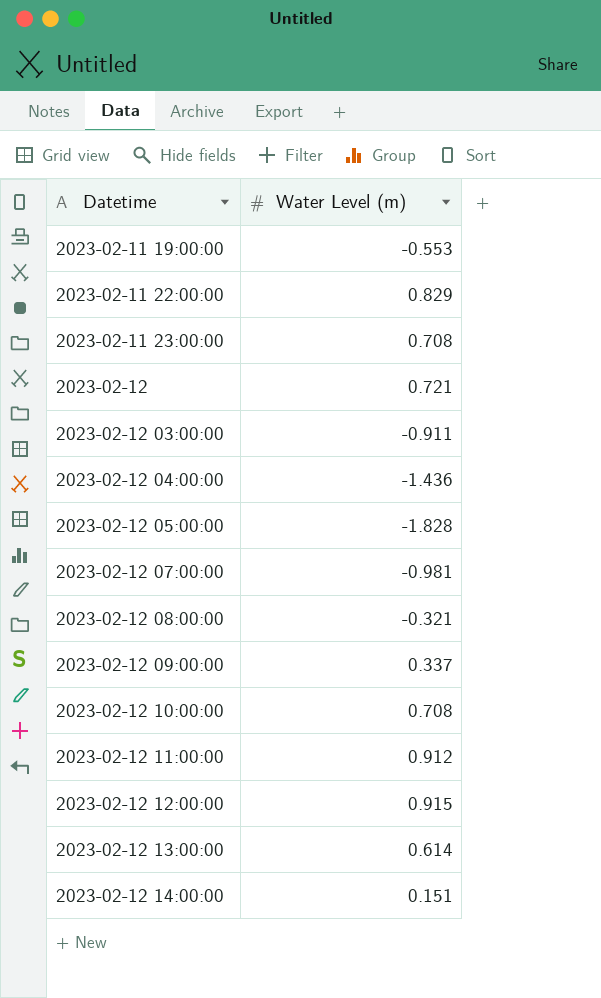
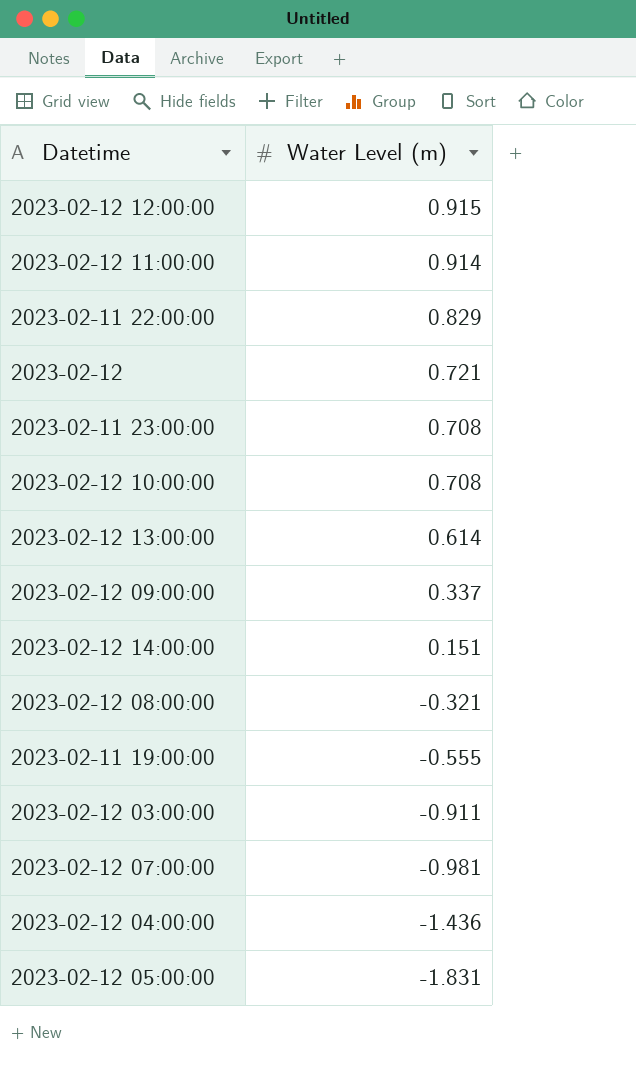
row order: Datetime ascending -> Water Level (m) descending
2023-02-12 11:00:00 | Water Level (m): 0.912 -> 0.914
2023-02-11 19:00:00 | Water Level (m): -0.553 -> -0.555
2023-02-12 05:00:00 | Water Level (m): -1.828 -> -1.831

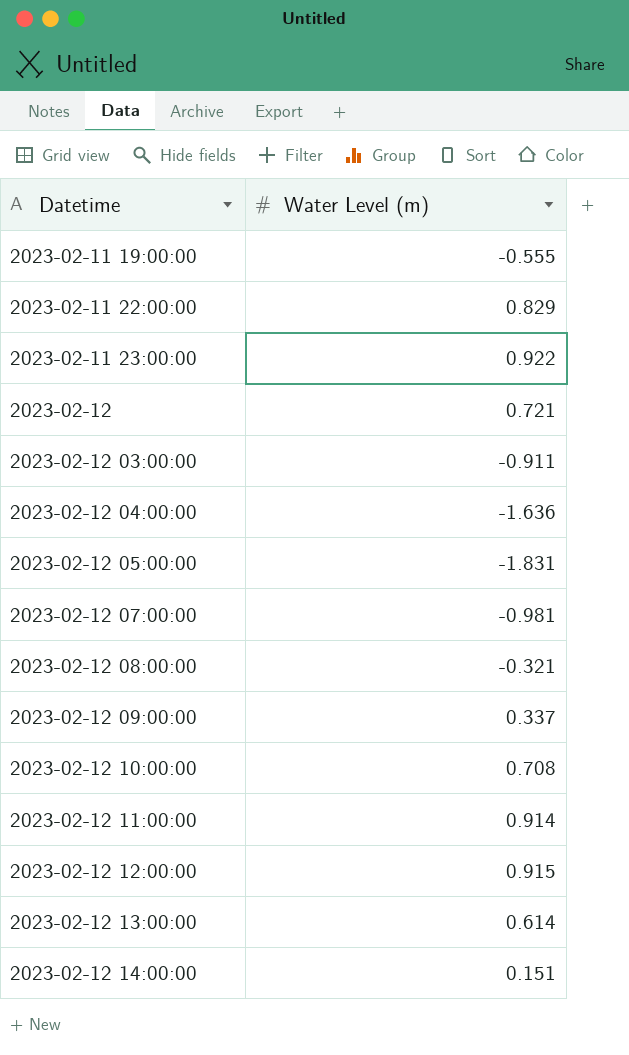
row order: Water Level (m) descending -> Datetime ascending
2023-02-11 23:00:00 | Water Level (m): 0.708 -> 0.922
2023-02-12 04:00:00 | Water Level (m): -1.436 -> -1.636

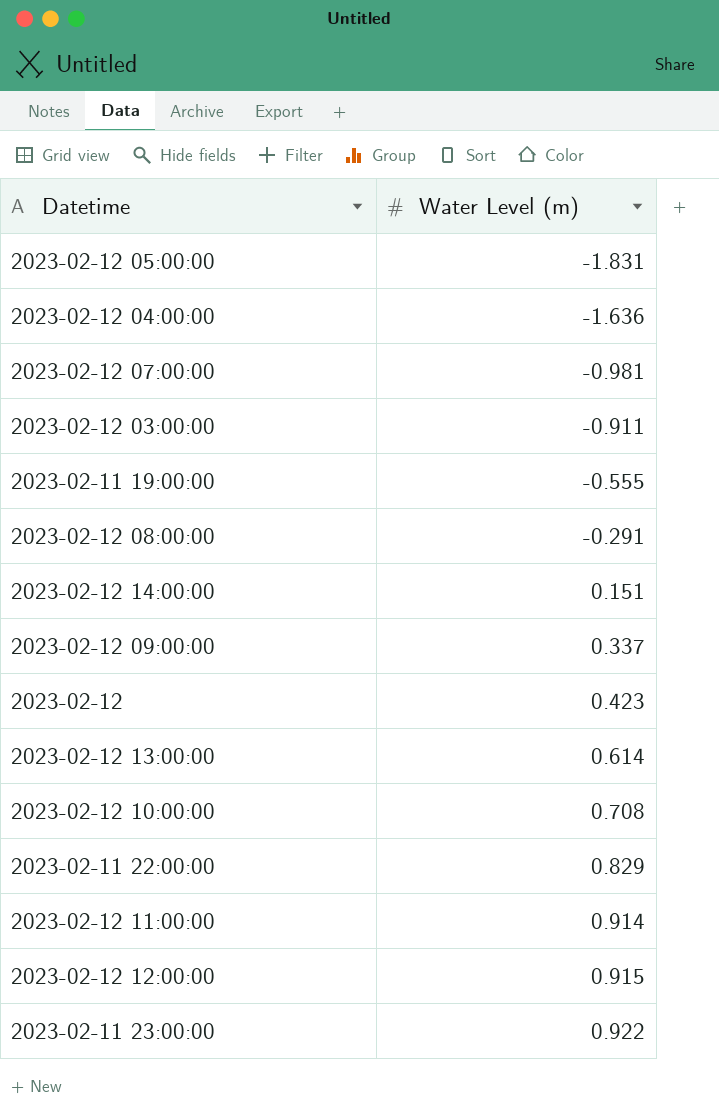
row order: Datetime ascending -> Water Level (m) ascending
2023-02-12 08:00:00 | Water Level (m): -0.321 -> -0.291
2023-02-12 | Water Level (m): 0.721 -> 0.423

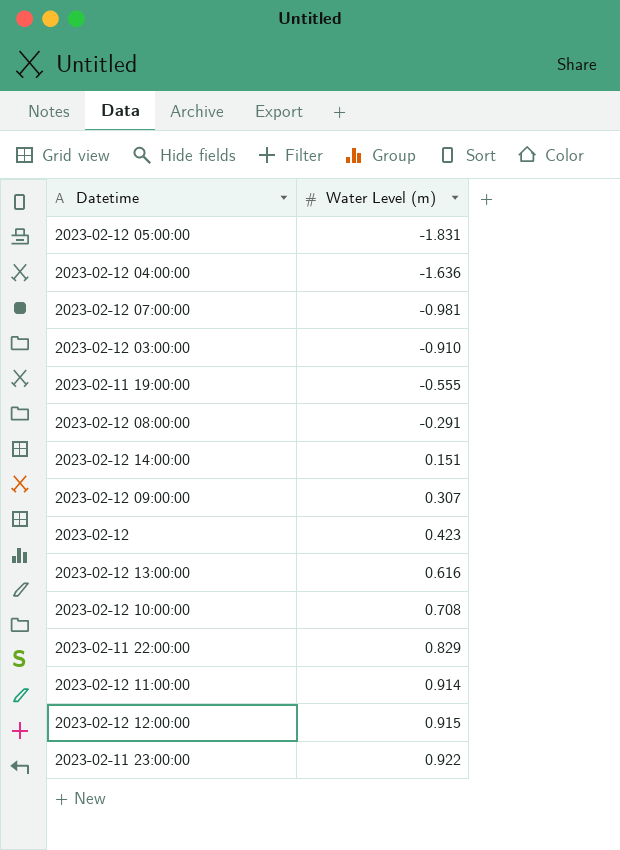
2023-02-12 03:00:00 | Water Level (m): -0.911 -> -0.910
2023-02-12 09:00:00 | Water Level (m): 0.337 -> 0.307
2023-02-12 13:00:00 | Water Level (m): 0.614 -> 0.616

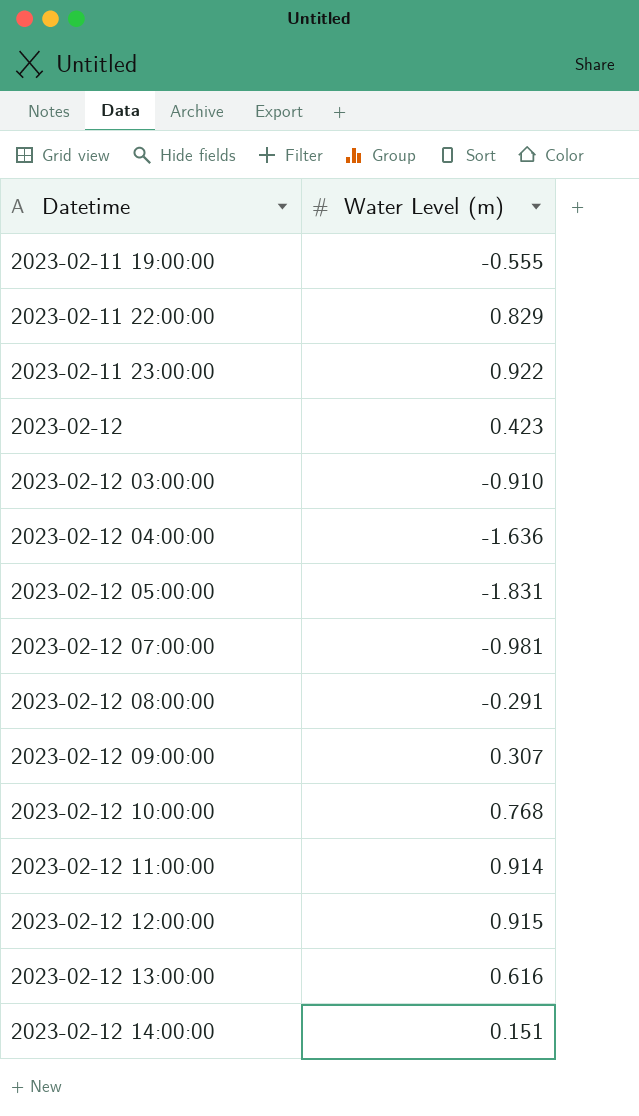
row order: Water Level (m) ascending -> Datetime ascending
2023-02-12 10:00:00 | Water Level (m): 0.708 -> 0.768

